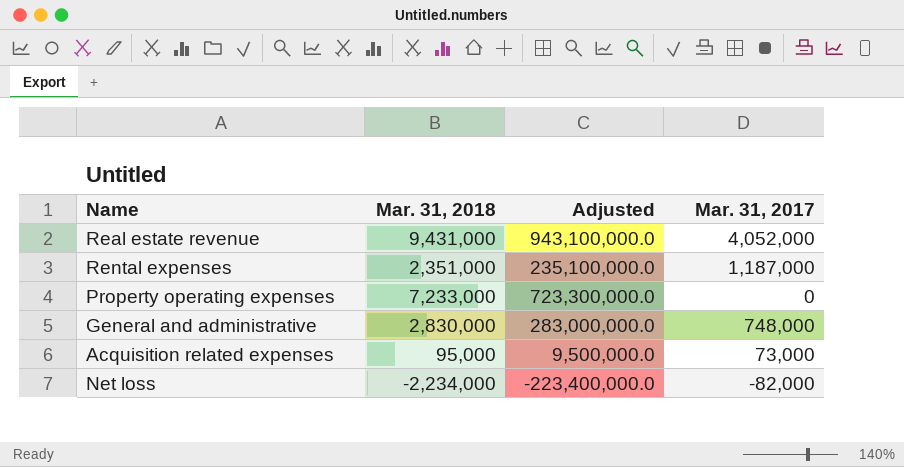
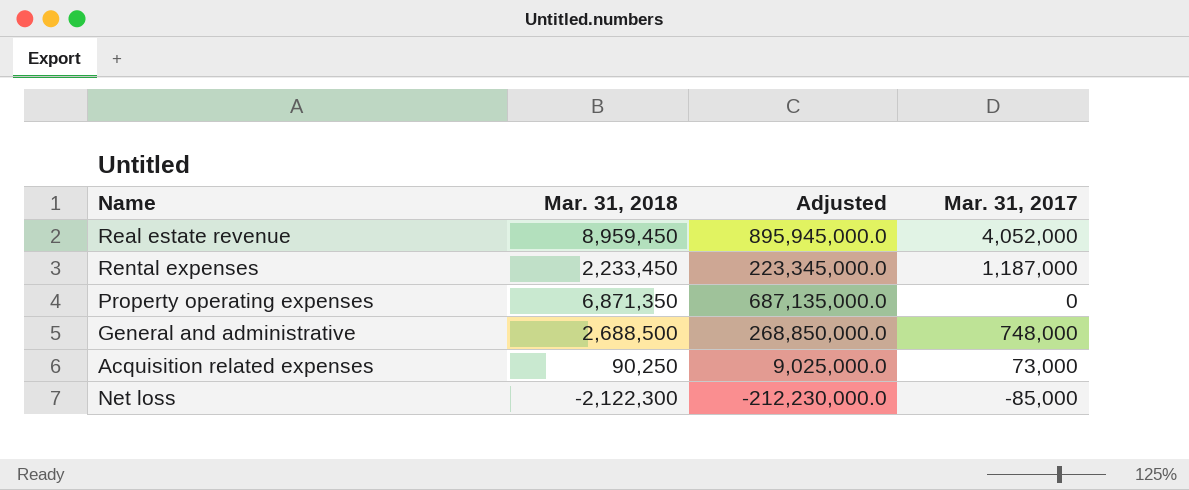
Real estate revenue | Mar. 31, 2018: 9,431,000 -> 8,959,450
Real estate revenue | Adjusted: 943,100,000.0 -> 895,945,000.0
Rental expenses | Mar. 31, 2018: 2,351,000 -> 2,233,450
Rental expenses | Adjusted: 235,100,000.0 -> 223,345,000.0
Property operating expenses | Mar. 31, 2018: 7,233,000 -> 6,871,350
Property operating expenses | Adjusted: 723,300,000.0 -> 687,135,000.0
General and administrative | Mar. 31, 2018: 2,830,000 -> 2,688,500
General and administrative | Adjusted: 283,000,000.0 -> 268,850,000.0
Acquisition related expenses | Mar. 31, 2018: 95,000 -> 90,250
Acquisition related expenses | Adjusted: 9,500,000.0 -> 9,025,000.0
Net loss | Mar. 31, 2018: -2,234,000 -> -2,122,300
Net loss | Adjusted: -223,400,000.0 -> -212,230,000.0
Net loss | Mar. 31, 2017: -82,000 -> -85,000

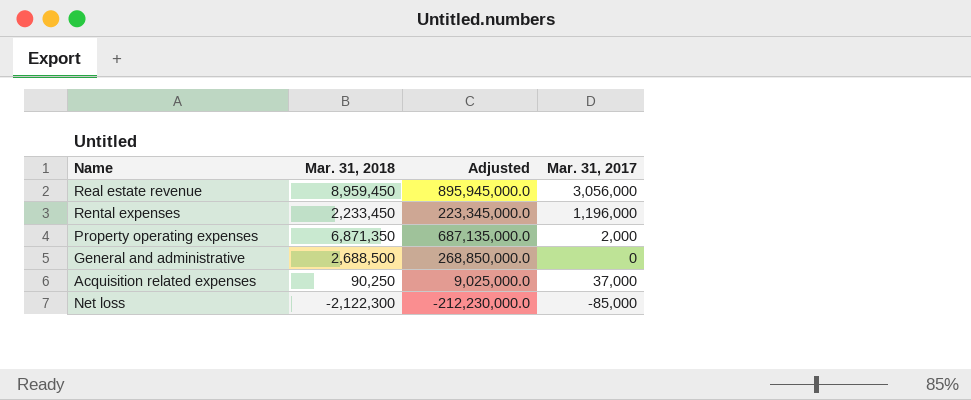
Real estate revenue | Mar. 31, 2017: 4,052,000 -> 3,056,000
Rental expenses | Mar. 31, 2017: 1,187,000 -> 1,196,000
Property operating expenses | Mar. 31, 2017: 0 -> 2,000
General and administrative | Mar. 31, 2017: 748,000 -> 0
Acquisition related expenses | Mar. 31, 2017: 73,000 -> 37,000

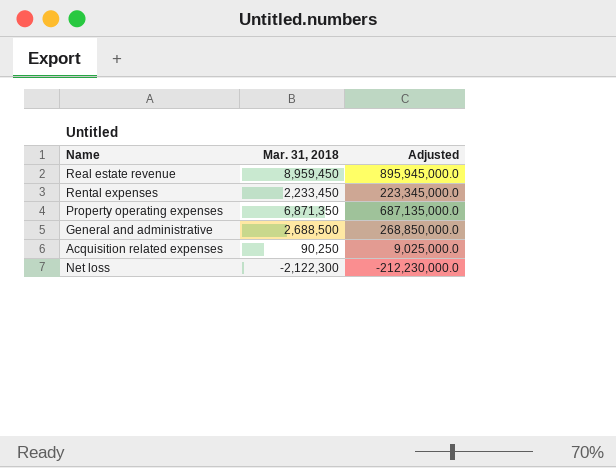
column Mar. 31, 2017 | position: 4 -> none

